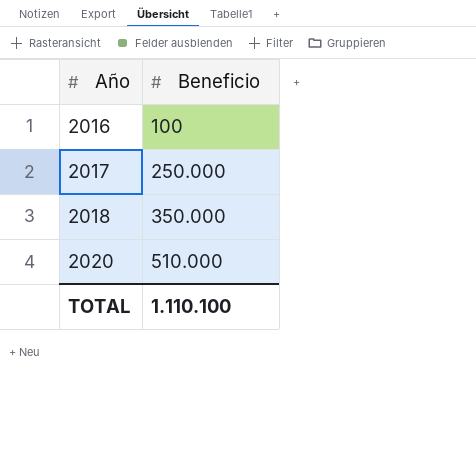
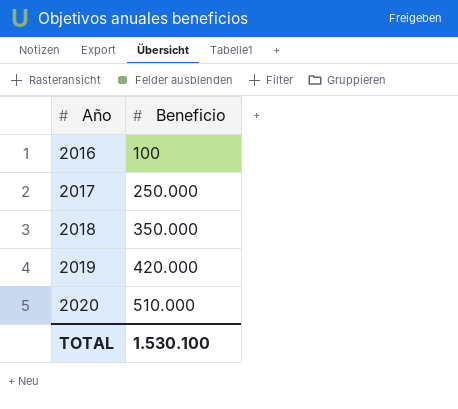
row 2019: none -> 420.000
TOTAL | Beneficio: 1.110.100 -> 1.530.100

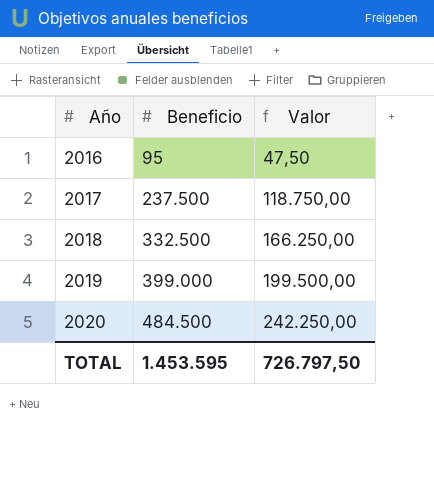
column Valor | formula: none -> [Beneficio] * 0,5
2016 | Beneficio: 100 -> 95
2017 | Beneficio: 250.000 -> 237.500
2018 | Beneficio: 350.000 -> 332.500
2019 | Beneficio: 420.000 -> 399.000
2020 | Beneficio: 510.000 -> 484.500
TOTAL | Beneficio: 1.530.100 -> 1.453.595

